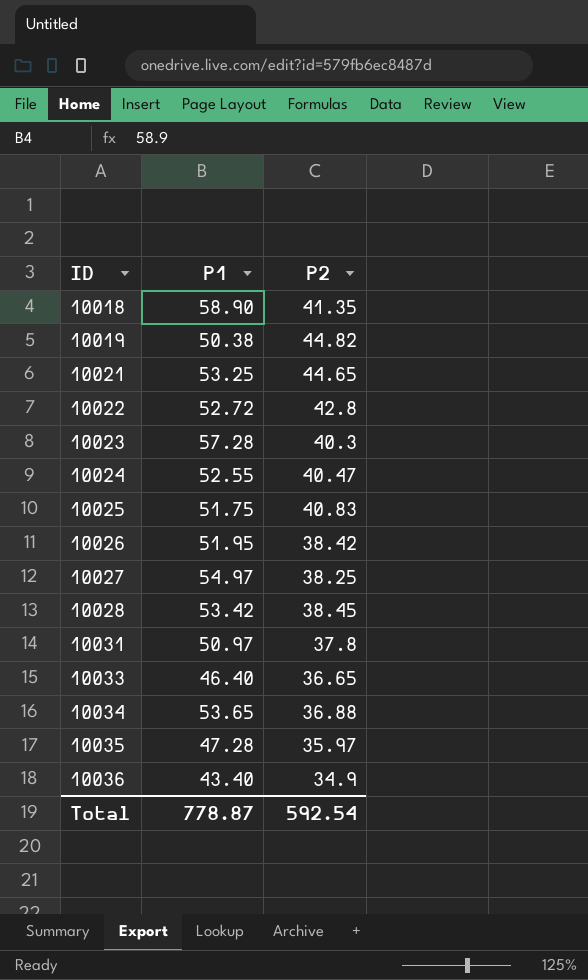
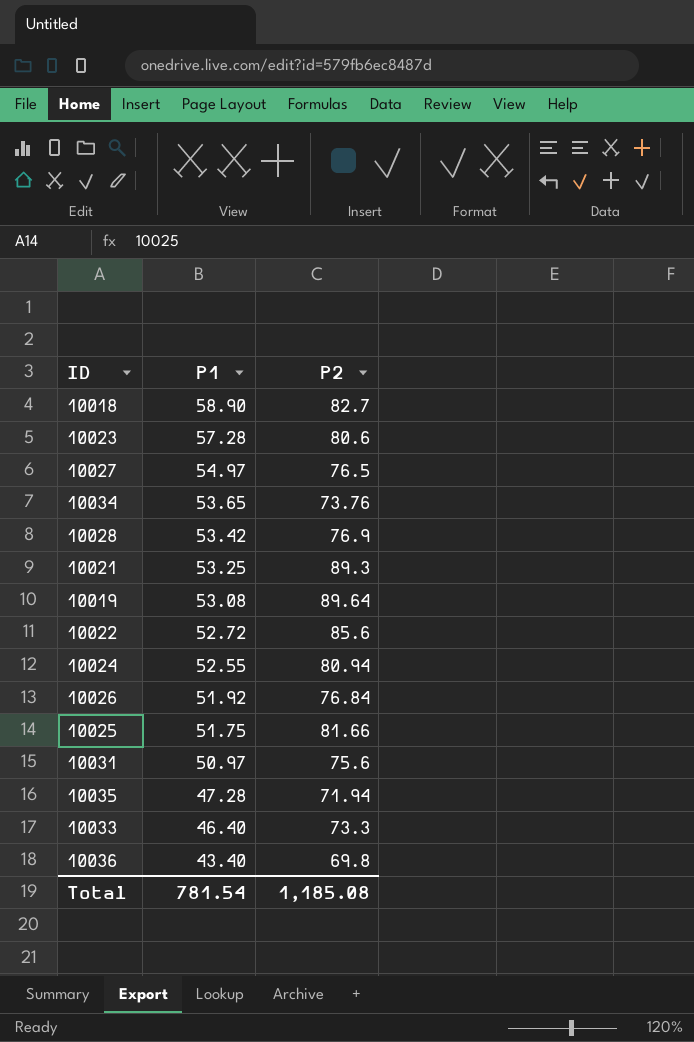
row order: ID ascending -> P1 descending
10018 | P2: 41.35 -> 82.7
10023 | P2: 40.3 -> 80.6
10027 | P2: 38.25 -> 76.5
10034 | P2: 36.88 -> 73.76
10028 | P2: 38.45 -> 76.9
10021 | P2: 44.65 -> 89.3
10019 | P1: 50.38 -> 53.08
10019 | P2: 44.82 -> 89.64
10022 | P2: 42.8 -> 85.6
10024 | P2: 40.47 -> 80.94
10026 | P1: 51.95 -> 51.92
10026 | P2: 38.42 -> 76.84
10025 | P2: 40.83 -> 81.66
10031 | P2: 37.8 -> 75.6
10035 | P2: 35.97 -> 71.94
10033 | P2: 36.65 -> 73.3
10036 | P2: 34.9 -> 69.8
Total | P1: 778.87 -> 781.54
Total | P2: 592.54 -> 1,185.08

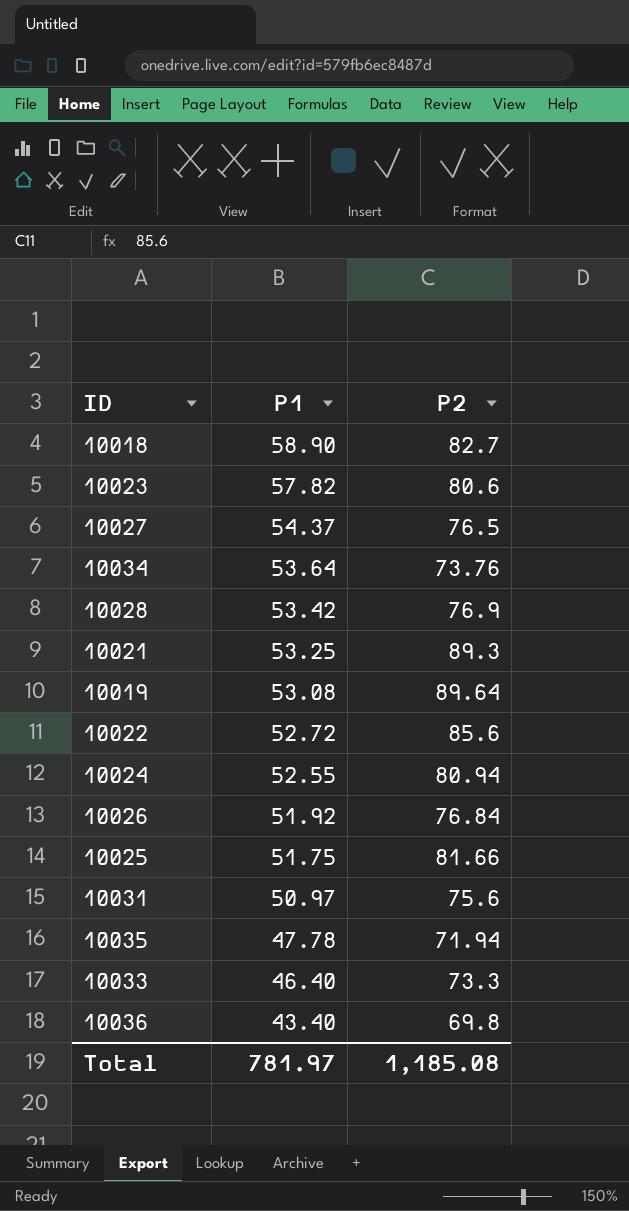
10023 | P1: 57.28 -> 57.82
10027 | P1: 54.97 -> 54.37
10034 | P1: 53.65 -> 53.64
10035 | P1: 47.28 -> 47.78
Total | P1: 781.54 -> 781.97

